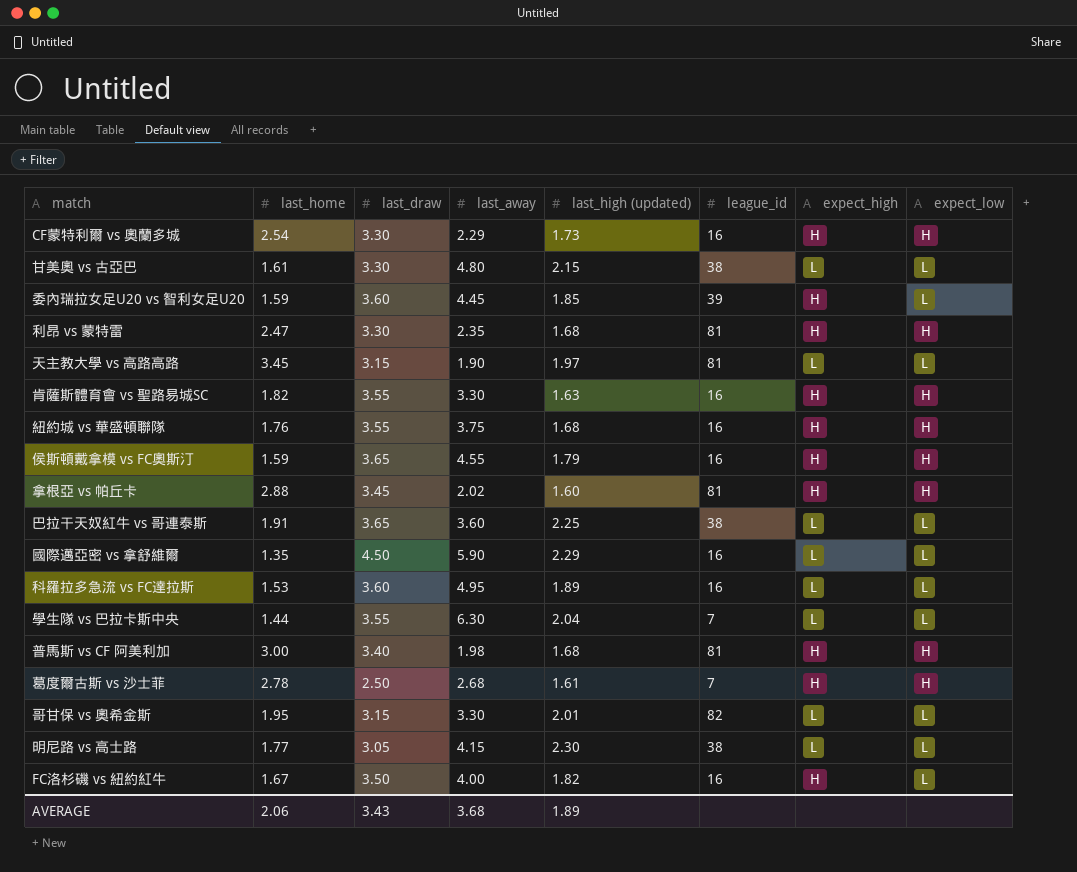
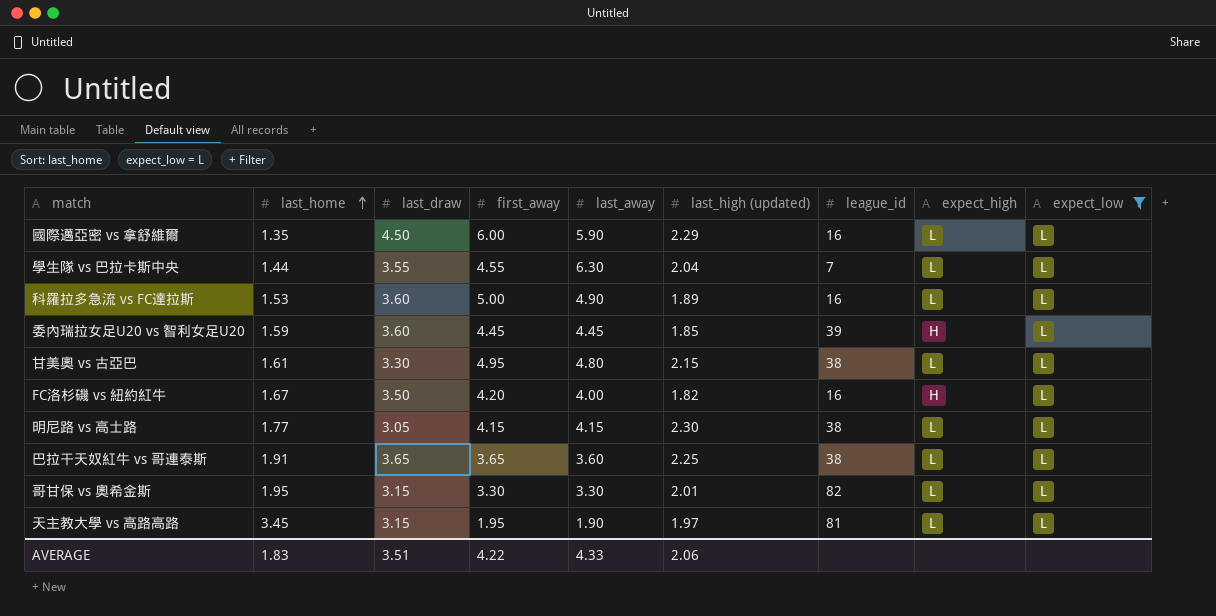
filter: none -> expect_low = L
row order: none -> last_home ascending
column first_away | position: none -> 4
科羅拉多急流 vs FC達拉斯 | last_away: 4.95 -> 4.90
AVERAGE | last_home: 2.06 -> 1.83
AVERAGE | last_draw: 3.43 -> 3.51
AVERAGE | last_away: 3.68 -> 4.33
AVERAGE | last_high (updated): 1.89 -> 2.06

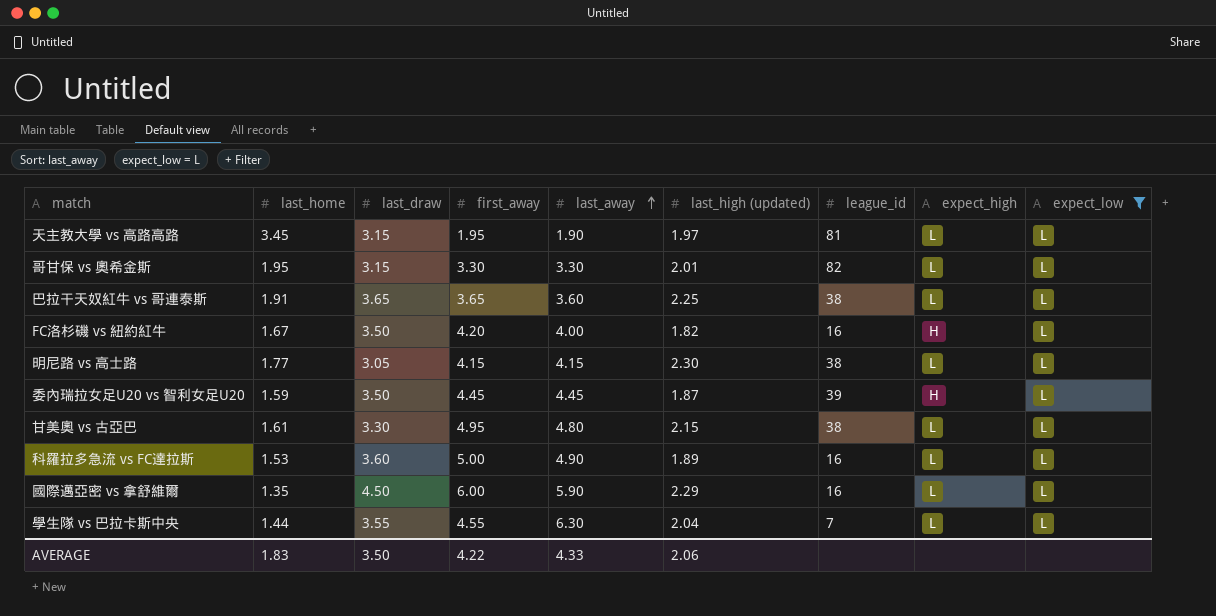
row order: last_home ascending -> last_away ascending
委內瑞拉女足U20 vs 智利女足U20 | last_draw: 3.60 -> 3.50
委內瑞拉女足U20 vs 智利女足U20 | last_high (updated): 1.85 -> 1.87
AVERAGE | last_draw: 3.51 -> 3.50

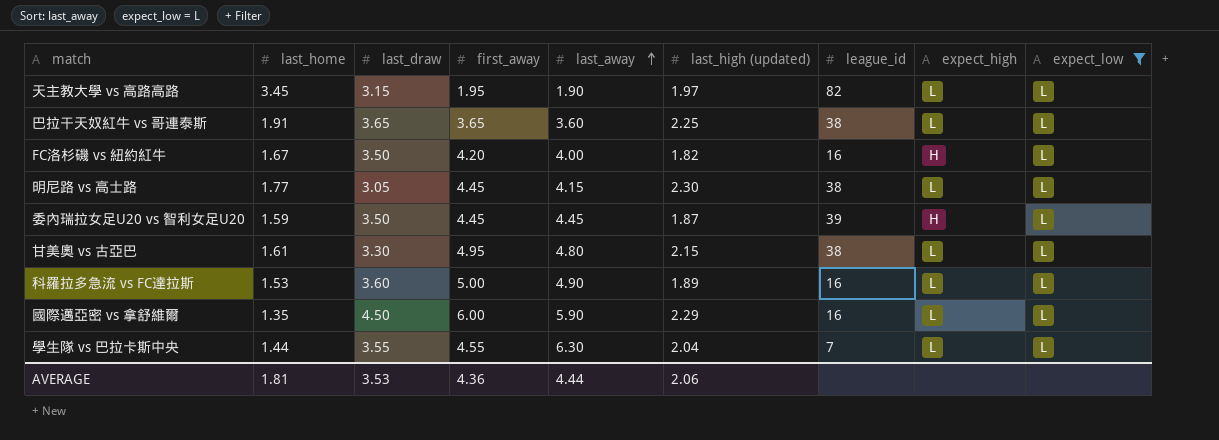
row 哥甘保 vs 奧希金斯: 1.95 | 3.15 | 3.30 | 3.30 | 2.01 | 82 | L | L -> none
天主教大學 vs 高路高路 | league_id: 81 -> 82
明尼路 vs 高士路 | first_away: 4.15 -> 4.45
AVERAGE | last_home: 1.83 -> 1.81
AVERAGE | last_draw: 3.50 -> 3.53
AVERAGE | first_away: 4.22 -> 4.36
AVERAGE | last_away: 4.33 -> 4.44

